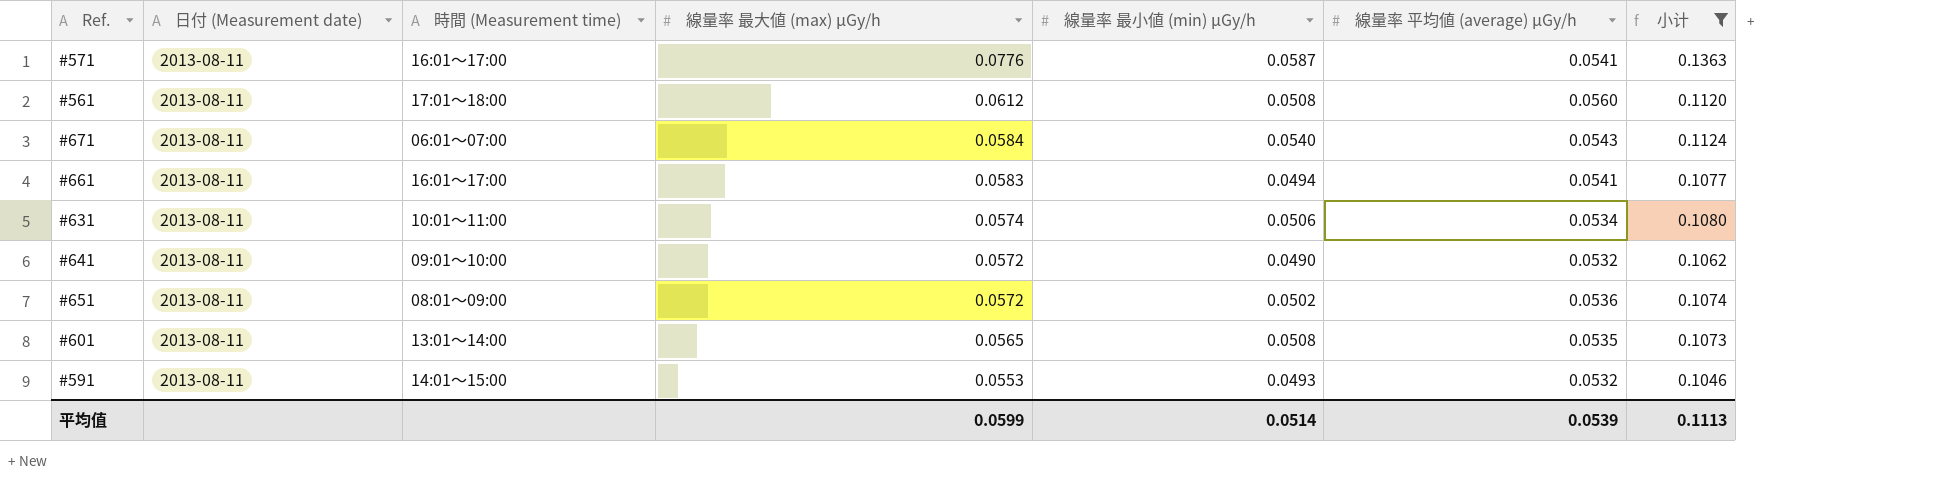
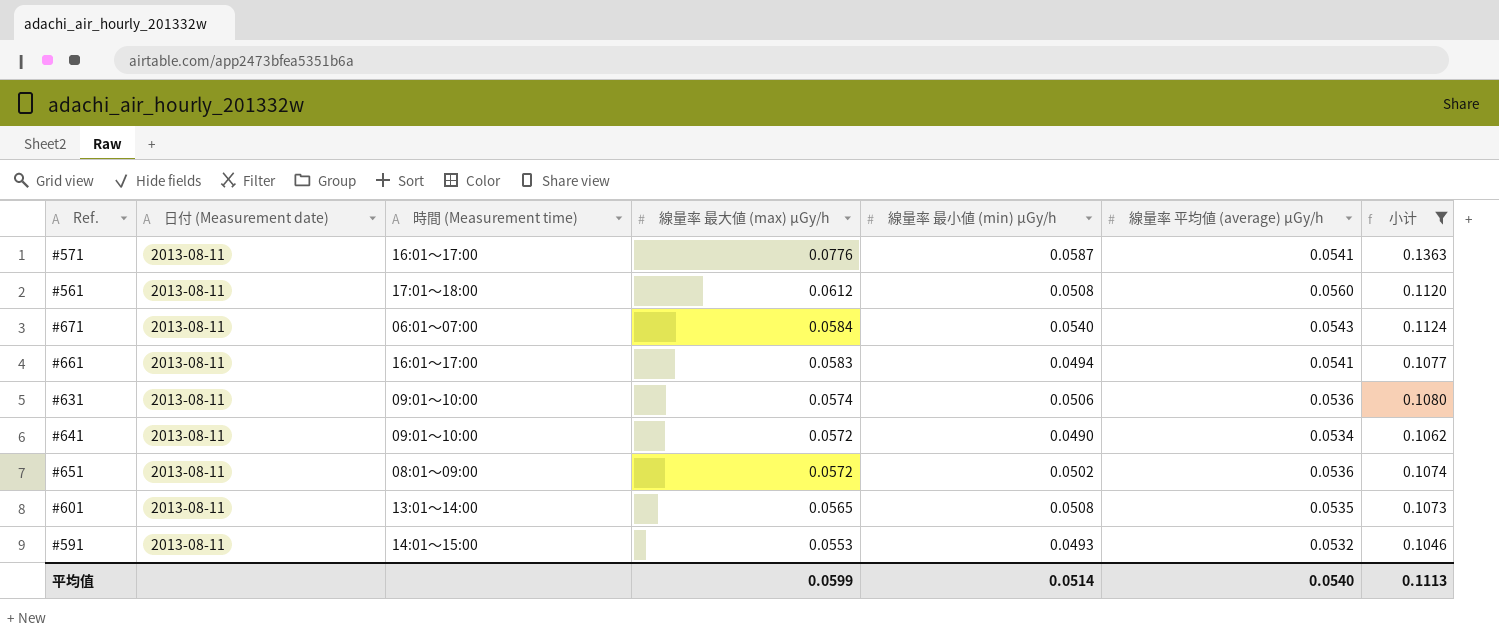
#631 | 時間 (Measurement time): 10:01～11:00 -> 09:01～10:00
#631 | 線量率 平均値 (average) μGy/h: 0.0534 -> 0.0536
#641 | 線量率 平均値 (average) μGy/h: 0.0532 -> 0.0534
平均值 | 線量率 平均値 (average) μGy/h: 0.0539 -> 0.0540

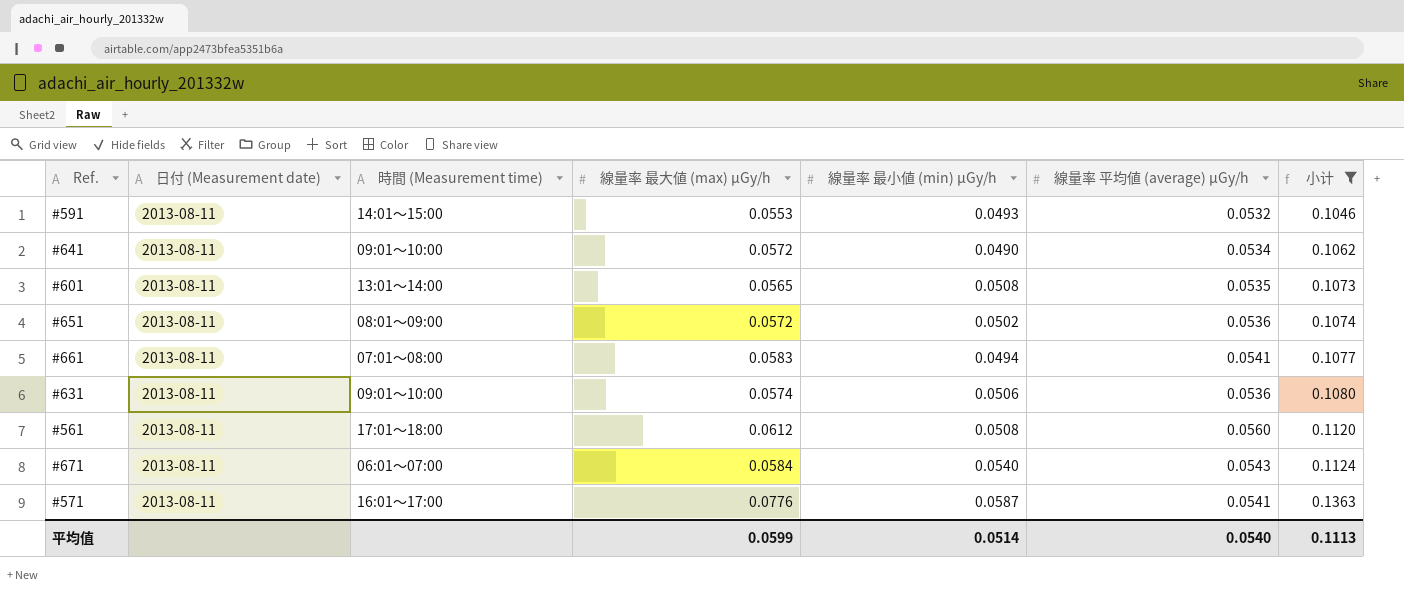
row order: 線量率 最大値 (max) μGy/h descending -> 小计 ascending
#661 | 時間 (Measurement time): 16:01～17:00 -> 07:01～08:00

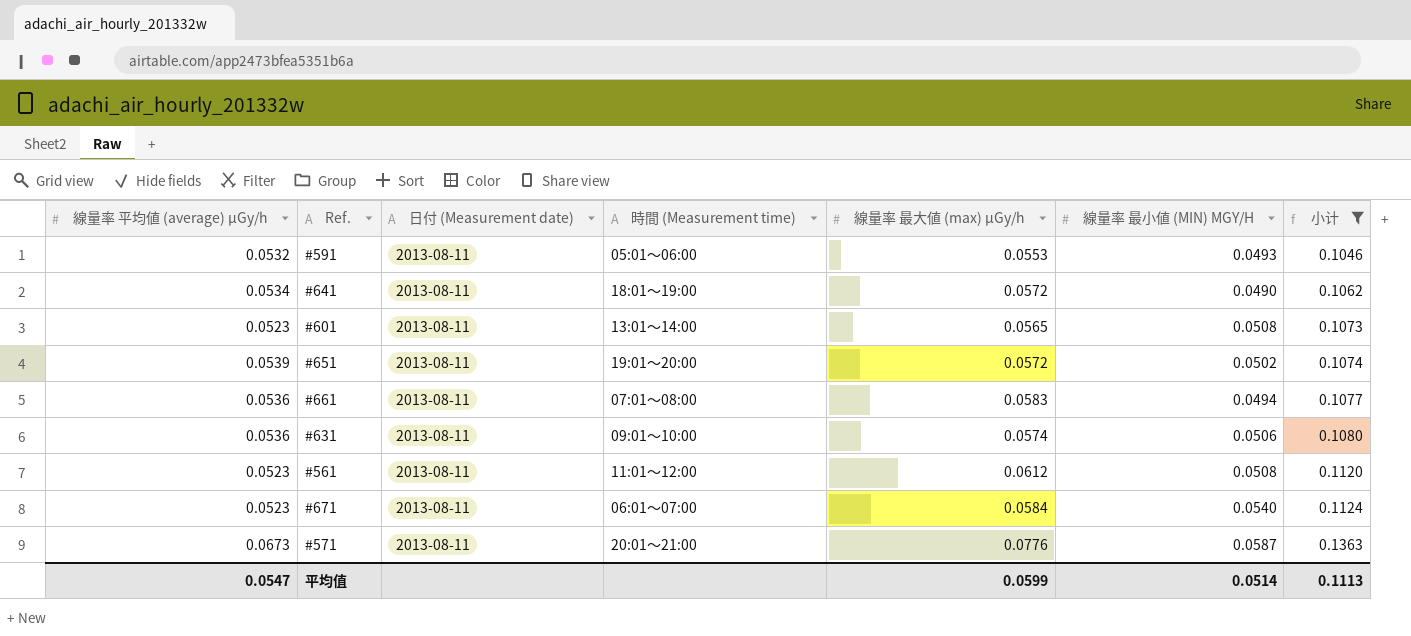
column 線量率 平均値 (average) μGy/h | position: 6 -> 1
column name: 線量率 最小値 (min) μGy/h -> 線量率 最小値 (MIN) ΜGY/H
#591 | 時間 (Measurement time): 14:01～15:00 -> 05:01～06:00
#641 | 時間 (Measurement time): 09:01～10:00 -> 18:01～19:00
#601 | 線量率 平均値 (average) μGy/h: 0.0535 -> 0.0523
#651 | 線量率 平均値 (average) μGy/h: 0.0536 -> 0.0539
#651 | 時間 (Measurement time): 08:01～09:00 -> 19:01～20:00
#661 | 線量率 平均値 (average) μGy/h: 0.0541 -> 0.0536
#561 | 線量率 平均値 (average) μGy/h: 0.0560 -> 0.0523
#561 | 時間 (Measurement time): 17:01～18:00 -> 11:01～12:00
#671 | 線量率 平均値 (average) μGy/h: 0.0543 -> 0.0523
#571 | 線量率 平均値 (average) μGy/h: 0.0541 -> 0.0673
#571 | 時間 (Measurement time): 16:01～17:00 -> 20:01～21:00
平均值 | 線量率 平均値 (average) μGy/h: 0.0540 -> 0.0547

